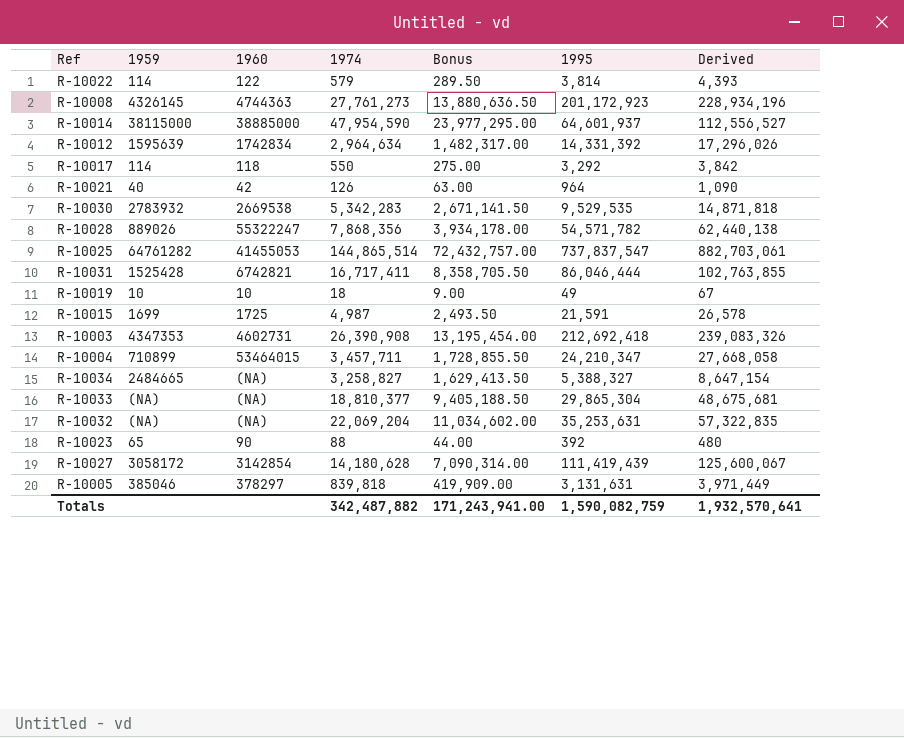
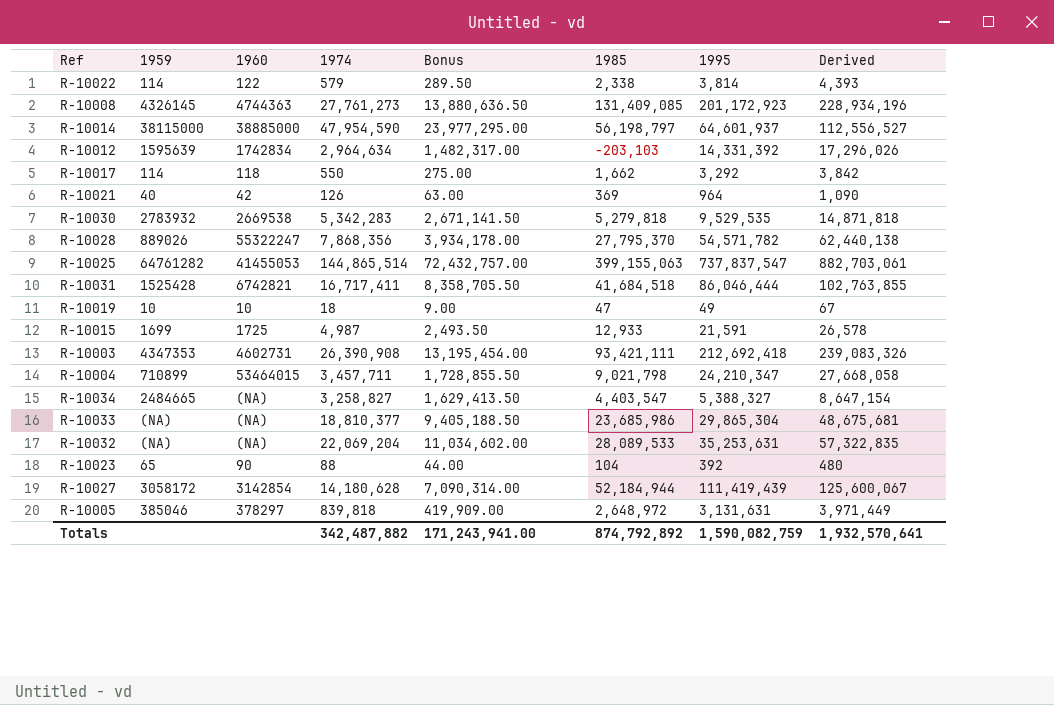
column 1985 | position: none -> 6

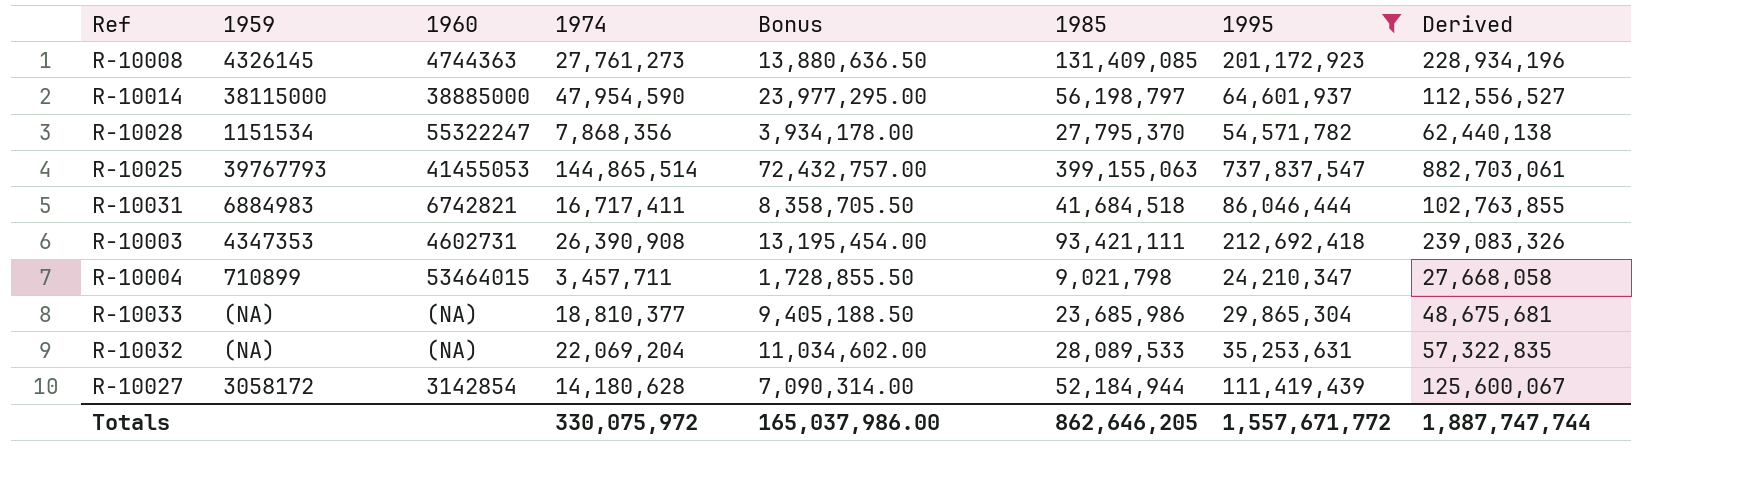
filter: none -> 1995 >= 24,210,347
R-10028 | 1959: 889026 -> 1151534
R-10025 | 1959: 64761282 -> 39767793
R-10031 | 1959: 1525428 -> 6884983
Totals | 1974: 342,487,882 -> 330,075,972
Totals | Bonus: 171,243,941.00 -> 165,037,986.00
Totals | 1985: 874,792,892 -> 862,646,205
Totals | 1995: 1,590,082,759 -> 1,557,671,772
Totals | Derived: 1,932,570,641 -> 1,887,747,744

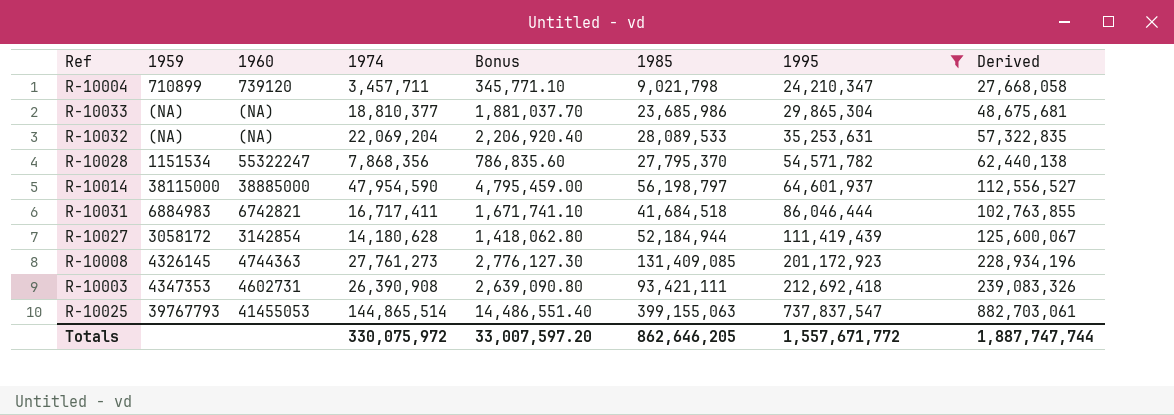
row order: none -> 1995 ascending
column Bonus | formula: [1974] * 0.5 -> [1974] * 0.1
R-10004 | 1960: 53464015 -> 739120
Totals | Bonus: 165,037,986.00 -> 33,007,597.20

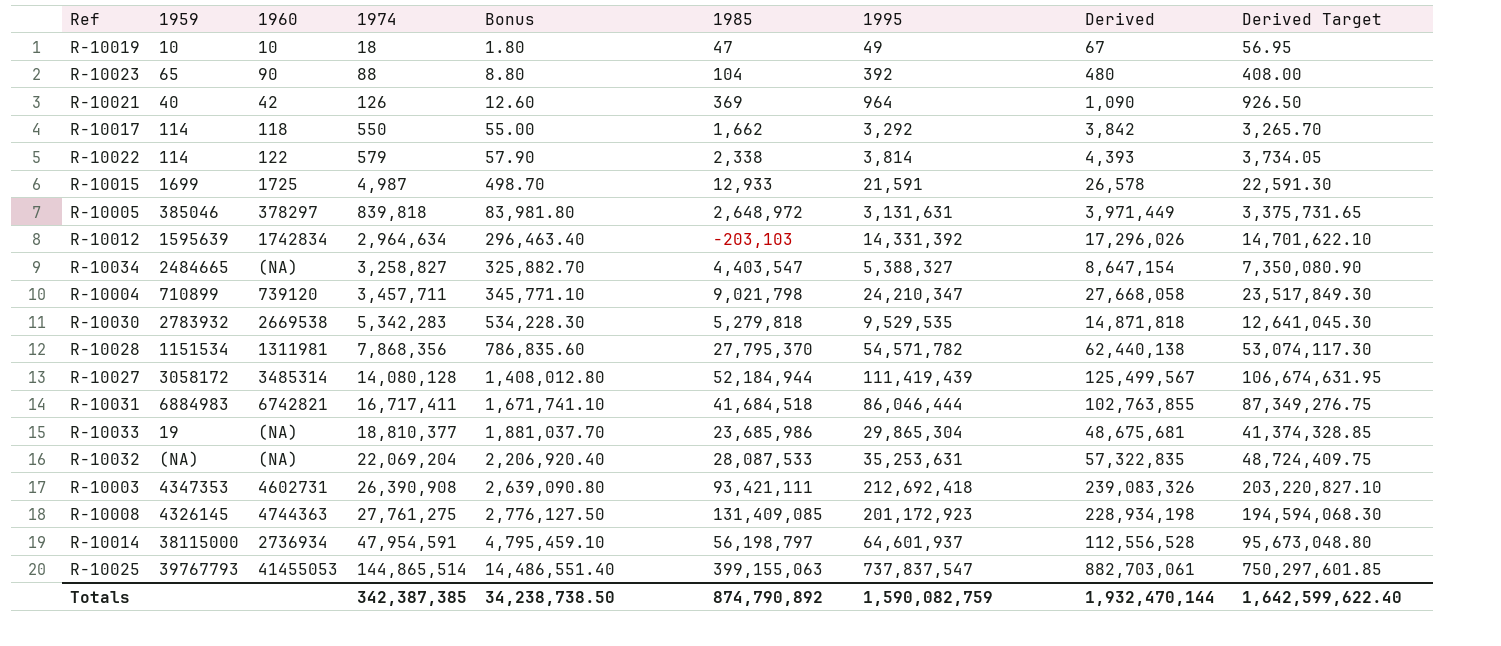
filter: 1995 >= 24,210,347 -> none
row order: 1995 ascending -> 1974 ascending
column Derived Target | formula: none -> [Derived] * 0.85
R-10028 | 1960: 55322247 -> 1311981
R-10027 | 1960: 3142854 -> 3485314
R-10027 | 1974: 14,180,628 -> 14,080,128
R-10027 | Bonus: 1,418,062.80 -> 1,408,012.80
R-10027 | Derived: 125,600,067 -> 125,499,567
R-10033 | 1959: (NA) -> 19
R-10032 | 1985: 28,089,533 -> 28,087,533
R-10008 | 1974: 27,761,273 -> 27,761,275
R-10008 | Bonus: 2,776,127.30 -> 2,776,127.50
R-10008 | Derived: 228,934,196 -> 228,934,198
R-10014 | 1960: 38885000 -> 2736934
R-10014 | 1974: 47,954,590 -> 47,954,591
R-10014 | Bonus: 4,795,459.00 -> 4,795,459.10
R-10014 | Derived: 112,556,527 -> 112,556,528
Totals | 1974: 330,075,972 -> 342,387,385
Totals | Bonus: 33,007,597.20 -> 34,238,738.50
Totals | 1985: 862,646,205 -> 874,790,892
Totals | 1995: 1,557,671,772 -> 1,590,082,759
Totals | Derived: 1,887,747,744 -> 1,932,470,144

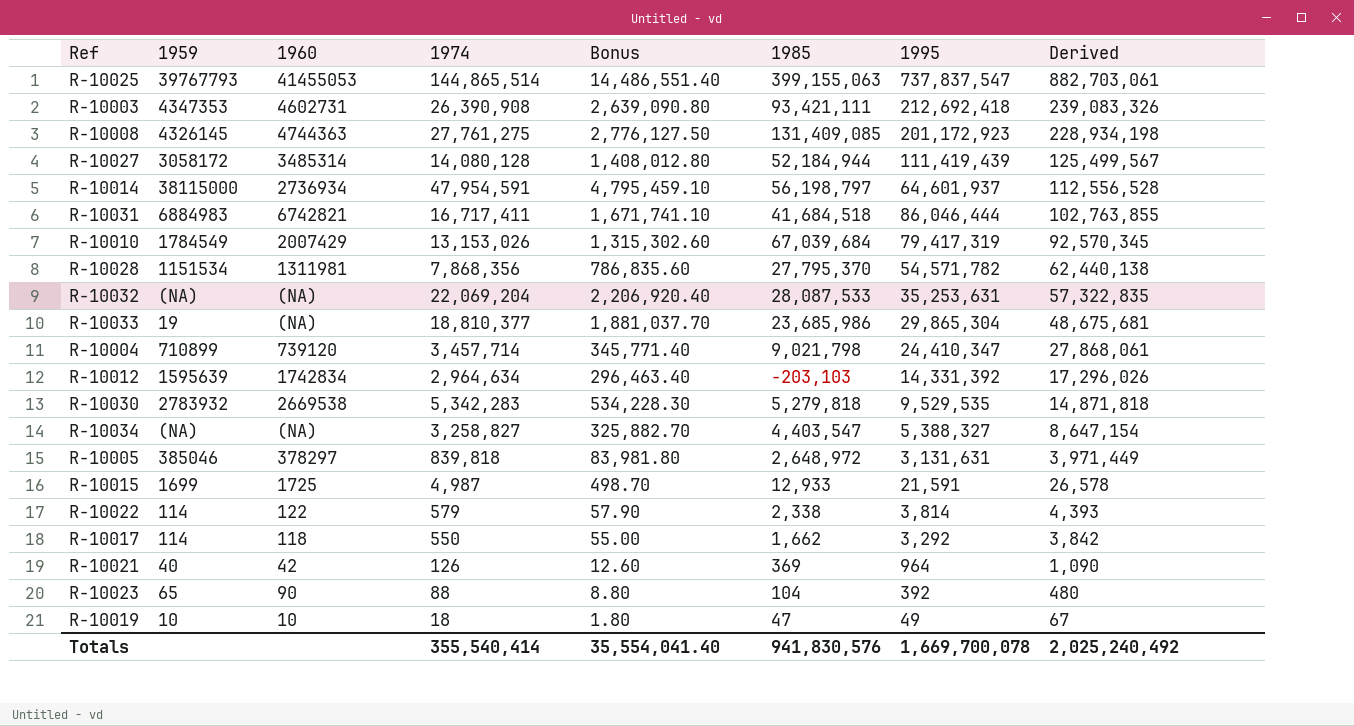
row order: 1974 ascending -> Derived descending
column Derived Target | formula: [Derived] * 0.85 -> none
row R-10010: none -> 1784549 | 2007429 | 13,153,026 | 1,315,302.60 | 67,039,684 | 79,417,319 | 92,570,345
R-10004 | 1974: 3,457,711 -> 3,457,714
R-10004 | Bonus: 345,771.10 -> 345,771.40
R-10004 | 1995: 24,210,347 -> 24,410,347
R-10004 | Derived: 27,668,058 -> 27,868,061
R-10034 | 1959: 2484665 -> (NA)
Totals | 1974: 342,387,385 -> 355,540,414
Totals | Bonus: 34,238,738.50 -> 35,554,041.40
Totals | 1985: 874,790,892 -> 941,830,576
Totals | 1995: 1,590,082,759 -> 1,669,700,078
Totals | Derived: 1,932,470,144 -> 2,025,240,492

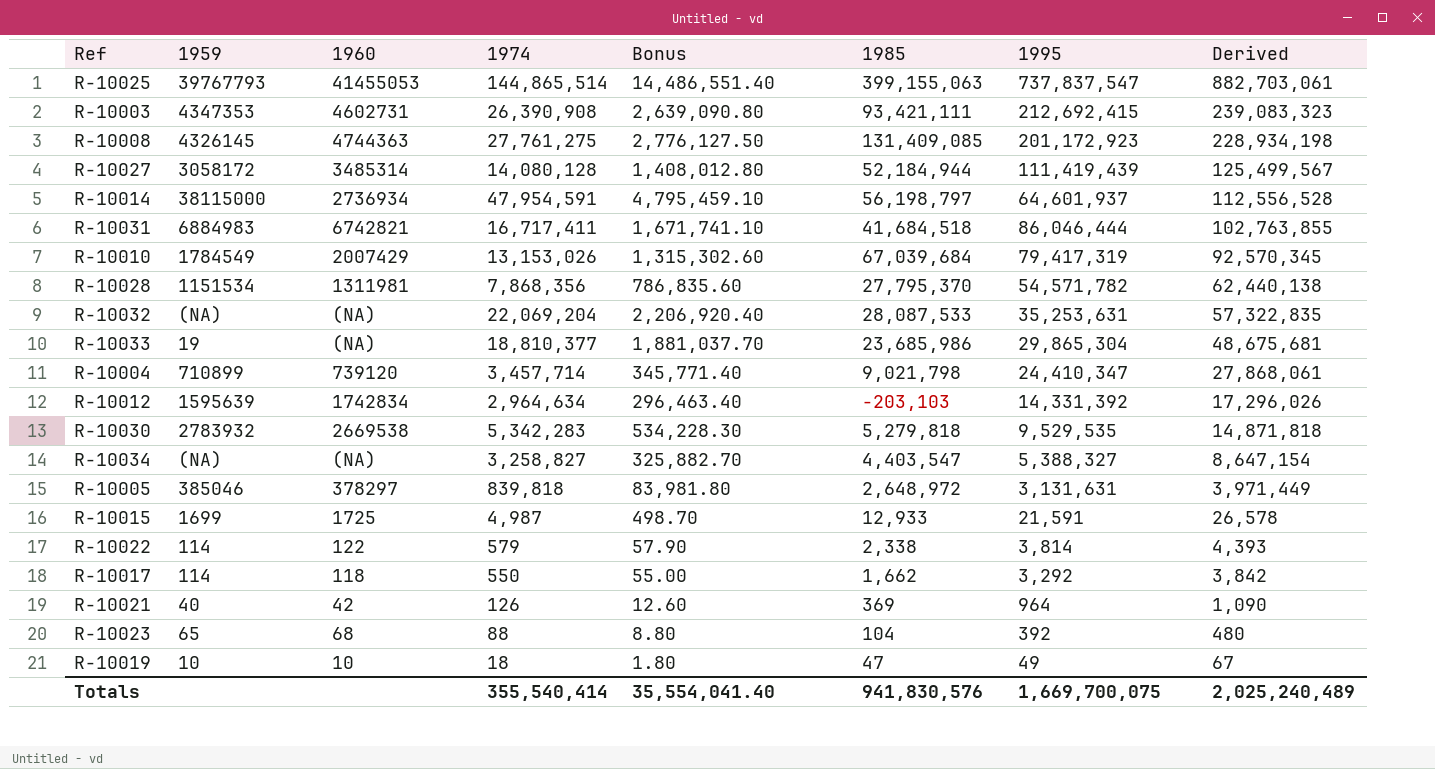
R-10003 | 1995: 212,692,418 -> 212,692,415
R-10003 | Derived: 239,083,326 -> 239,083,323
R-10023 | 1960: 90 -> 68
Totals | 1995: 1,669,700,078 -> 1,669,700,075
Totals | Derived: 2,025,240,492 -> 2,025,240,489

